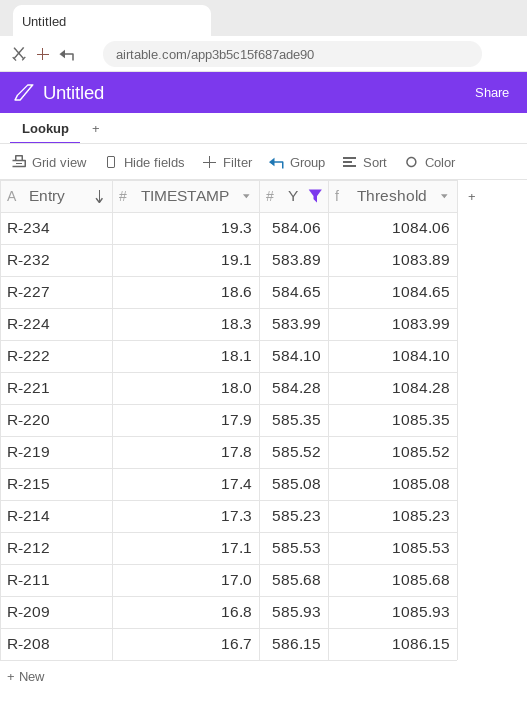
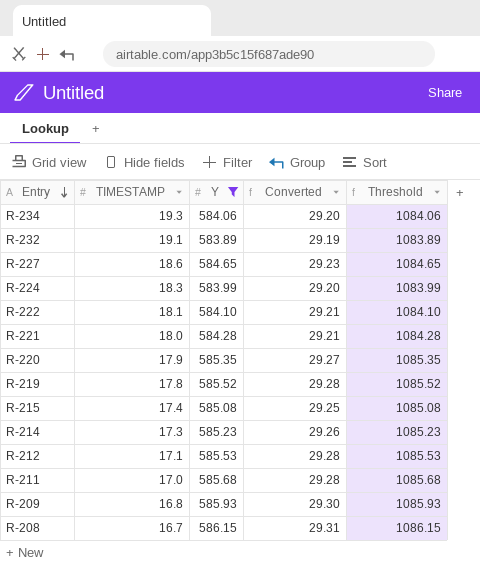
column Converted | formula: none -> [Y] * 0.05

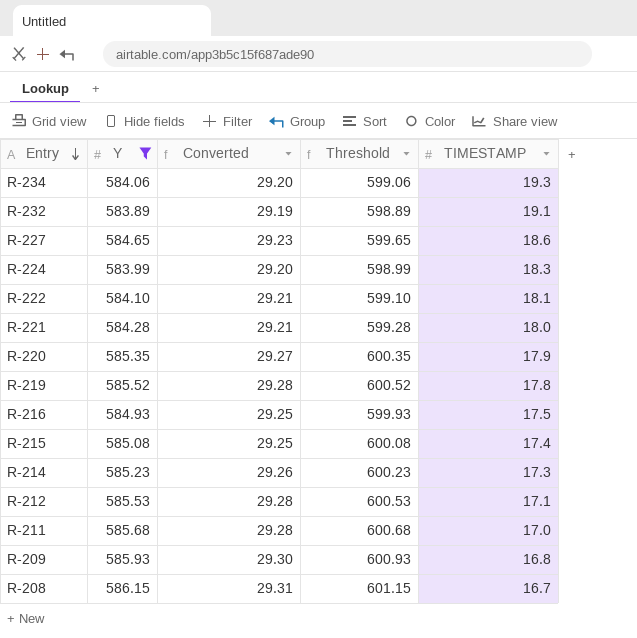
column Threshold | formula: [Y] + 500 -> [Y] + 15
column TIMESTAMP | position: 2 -> 5
row R-216: none -> 584.93 | 29.25 | 599.93 | 17.5

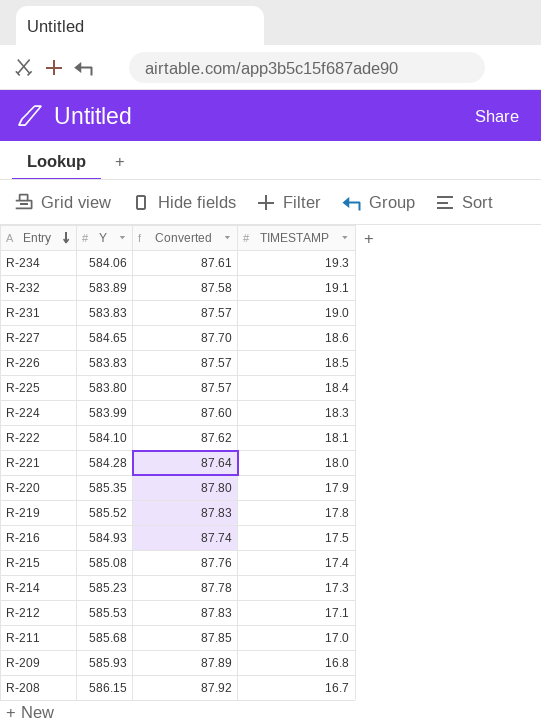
filter: Y >= 583.89 -> none
column Threshold | formula: [Y] + 15 -> none
column Converted | formula: [Y] * 0.05 -> [Y] * 0.15

